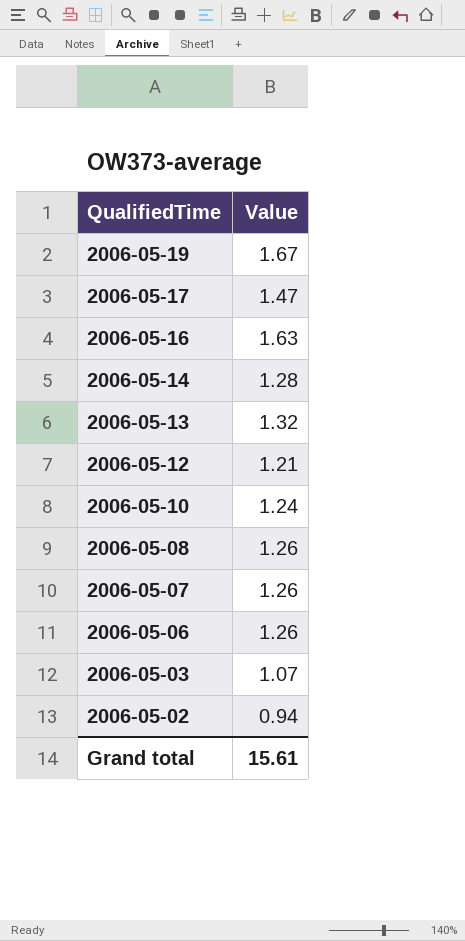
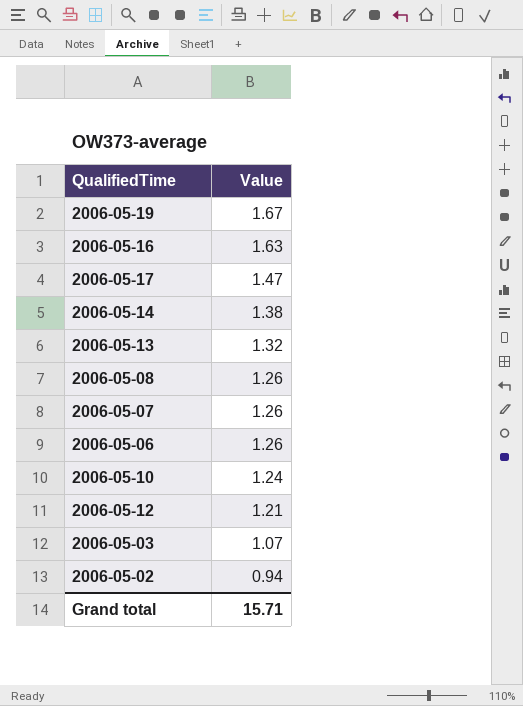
row order: QualifiedTime descending -> Value descending
2006-05-14 | Value: 1.28 -> 1.38
Grand total | Value: 15.61 -> 15.71

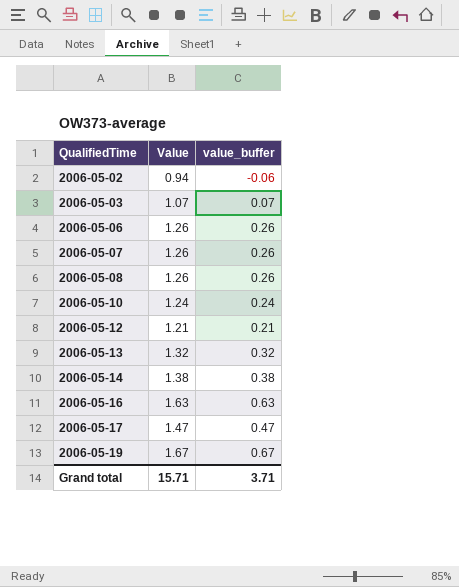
row order: Value descending -> QualifiedTime ascending
column value_buffer | formula: none -> [Value] - 1

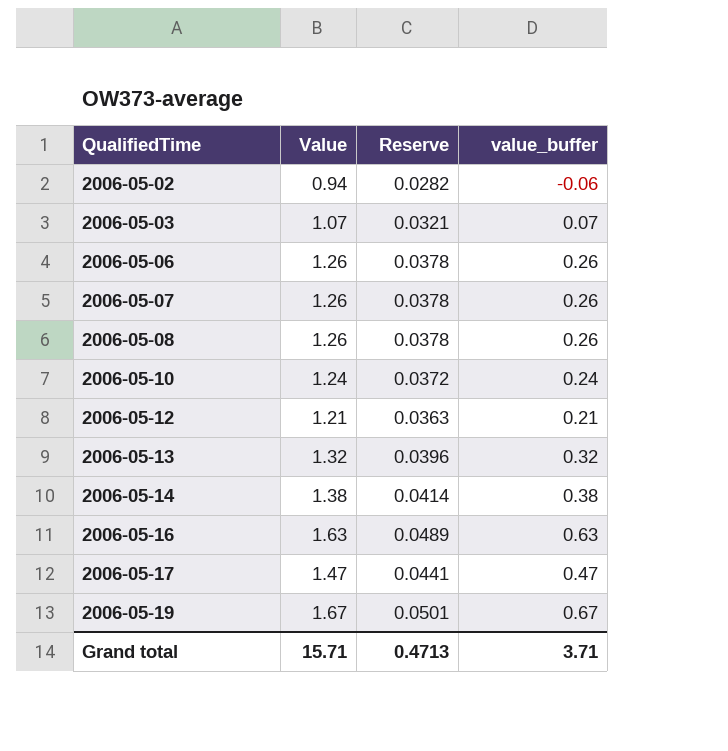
column Reserve | formula: none -> [Value] * 0.03

